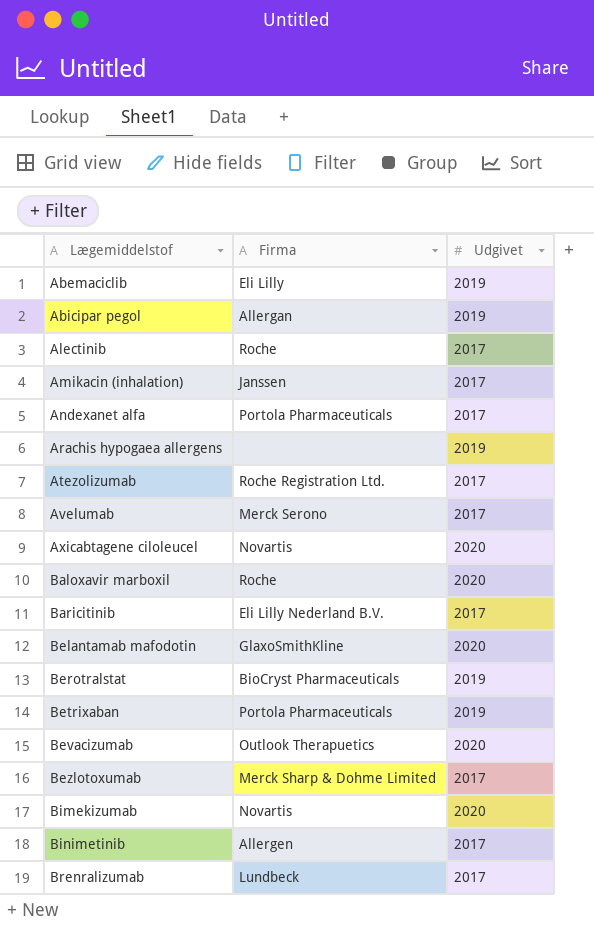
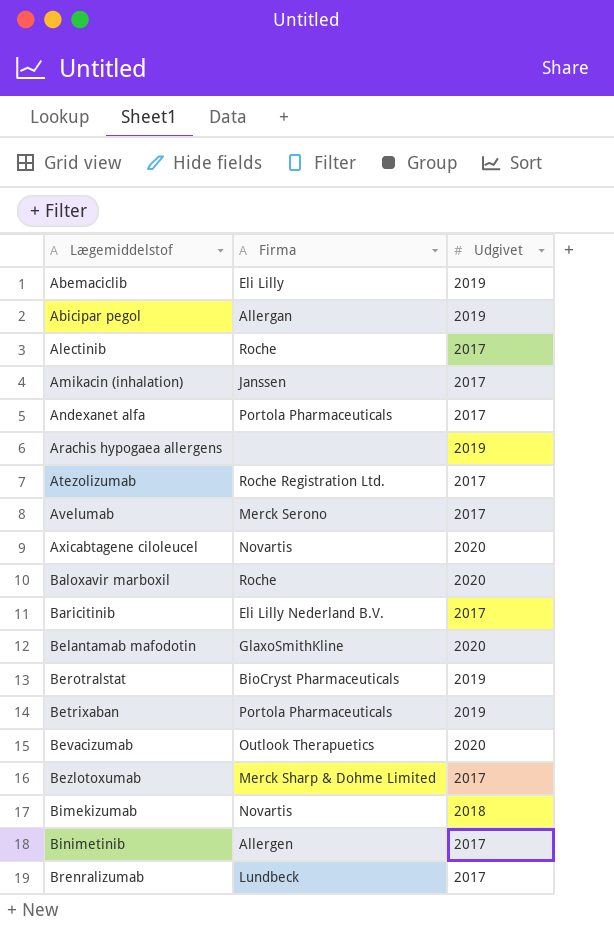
Bimekizumab | Udgivet: 2020 -> 2018

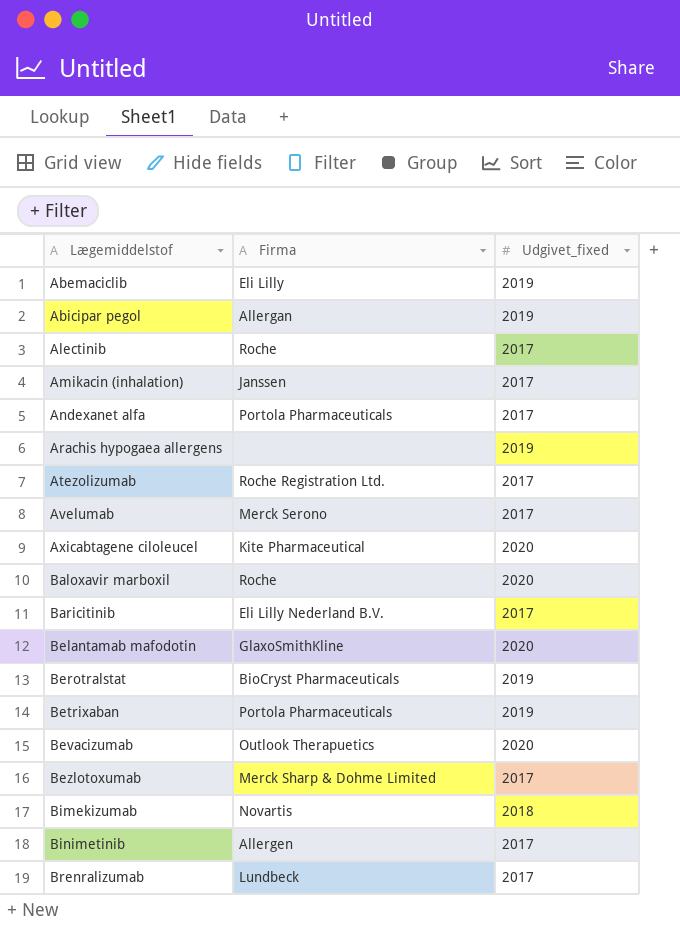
column name: Udgivet -> Udgivet_fixed
Axicabtagene ciloleucel | Firma: Novartis -> Kite Pharmaceutical

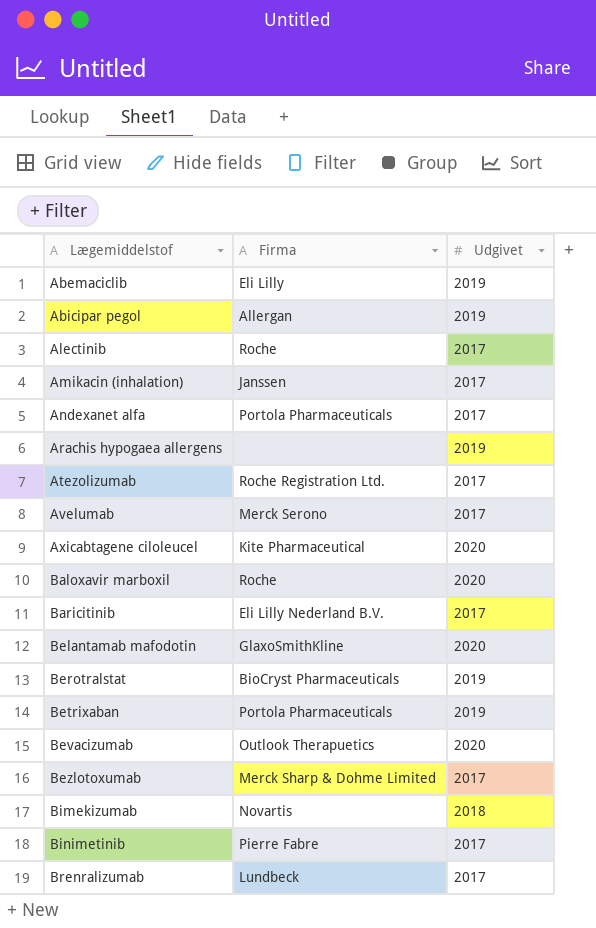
column name: Udgivet_fixed -> Udgivet
Binimetinib | Firma: Allergen -> Pierre Fabre

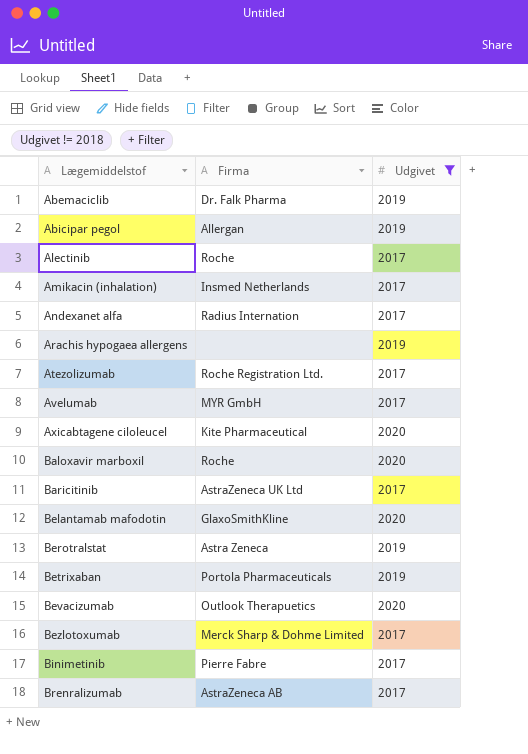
filter: none -> Udgivet != 2018
Abemaciclib | Firma: Eli Lilly -> Dr. Falk Pharma
Amikacin (inhalation) | Firma: Janssen -> Insmed Netherlands
Andexanet alfa | Firma: Portola Pharmaceuticals -> Radius Internation
Avelumab | Firma: Merck Serono -> MYR GmbH
Baricitinib | Firma: Eli Lilly Nederland B.V. -> AstraZeneca UK Ltd
Berotralstat | Firma: BioCryst Pharmaceuticals -> Astra Zeneca
Brenralizumab | Firma: Lundbeck -> AstraZeneca AB

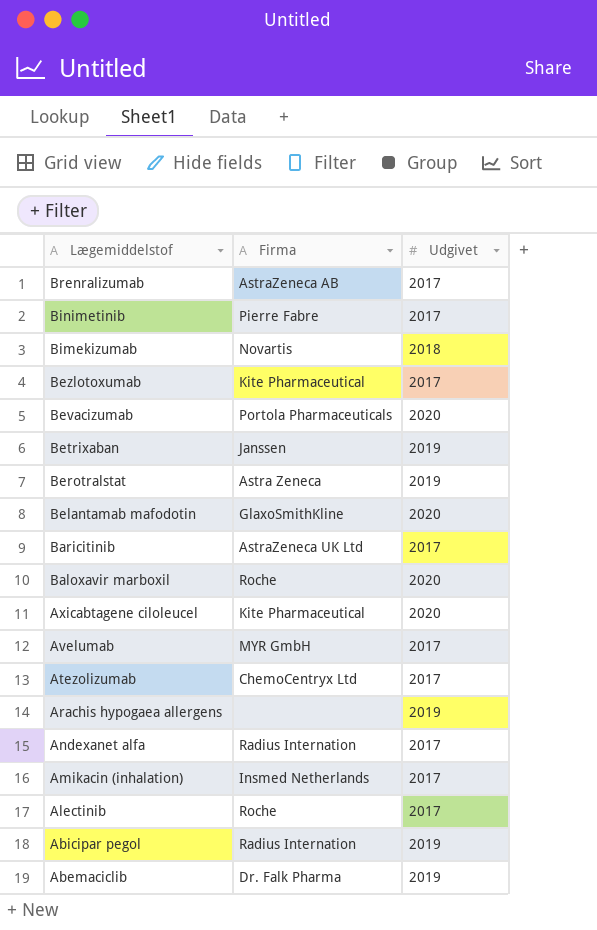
filter: Udgivet != 2018 -> none
row order: Lægemiddelstof ascending -> Lægemiddelstof descending
Bezlotoxumab | Firma: Merck Sharp & Dohme Limited -> Kite Pharmaceutical
Bevacizumab | Firma: Outlook Therapuetics -> Portola Pharmaceuticals
Betrixaban | Firma: Portola Pharmaceuticals -> Janssen
Atezolizumab | Firma: Roche Registration Ltd. -> ChemoCentryx Ltd
Abicipar pegol | Firma: Allergan -> Radius Internation

